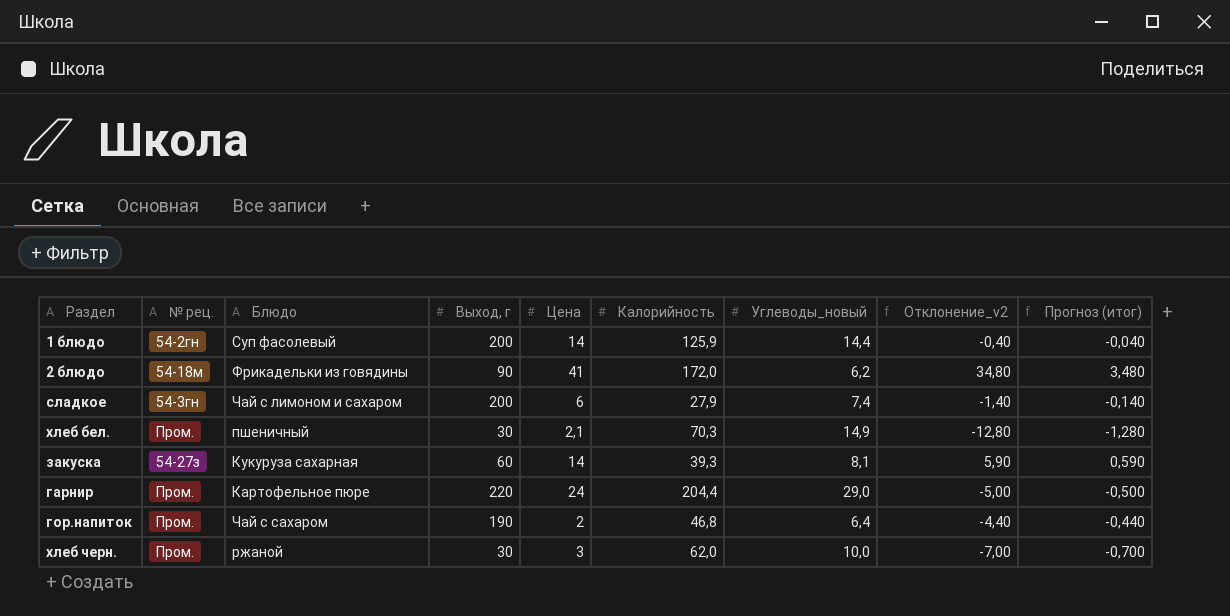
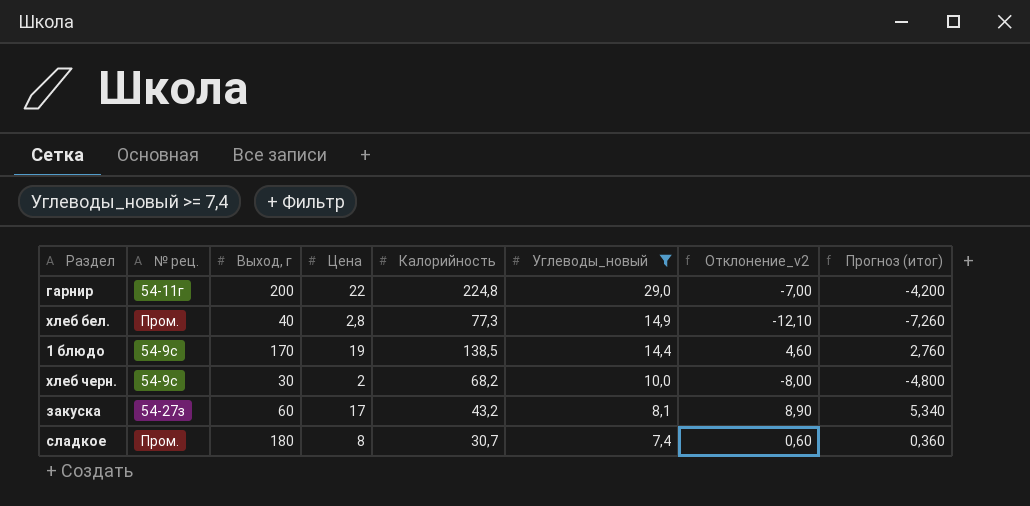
filter: none -> Углеводы_новый >= 7,4
row order: none -> Углеводы_новый descending
column Блюдо | position: 3 -> none
column Прогноз (итог) | formula: [Отклонение_v2] * 0,1 -> [Отклонение_v2] * 0,6
гарнир | № рец.: Пром. -> 54-11г
гарнир | Выход, г: 220 -> 200
гарнир | Цена: 24 -> 22
гарнир | Калорийность: 204,4 -> 224,8
гарнир | Отклонение_v2: -5,00 -> -7,00
хлеб бел. | Выход, г: 30 -> 40
хлеб бел. | Цена: 2,1 -> 2,8
хлеб бел. | Калорийность: 70,3 -> 77,3
хлеб бел. | Отклонение_v2: -12,80 -> -12,10
1 блюдо | № рец.: 54-2гн -> 54-9с
1 блюдо | Выход, г: 200 -> 170
1 блюдо | Цена: 14 -> 19
1 блюдо | Калорийность: 125,9 -> 138,5
1 блюдо | Отклонение_v2: -0,40 -> 4,60
хлеб черн. | № рец.: Пром. -> 54-9с
хлеб черн. | Цена: 3 -> 2
хлеб черн. | Калорийность: 62,0 -> 68,2
хлеб черн. | Отклонение_v2: -7,00 -> -8,00
закуска | Цена: 14 -> 17
закуска | Калорийность: 39,3 -> 43,2
закуска | Отклонение_v2: 5,90 -> 8,90
сладкое | № рец.: 54-3гн -> Пром.
сладкое | Выход, г: 200 -> 180
сладкое | Цена: 6 -> 8
сладкое | Калорийность: 27,9 -> 30,7
сладкое | Отклонение_v2: -1,40 -> 0,60

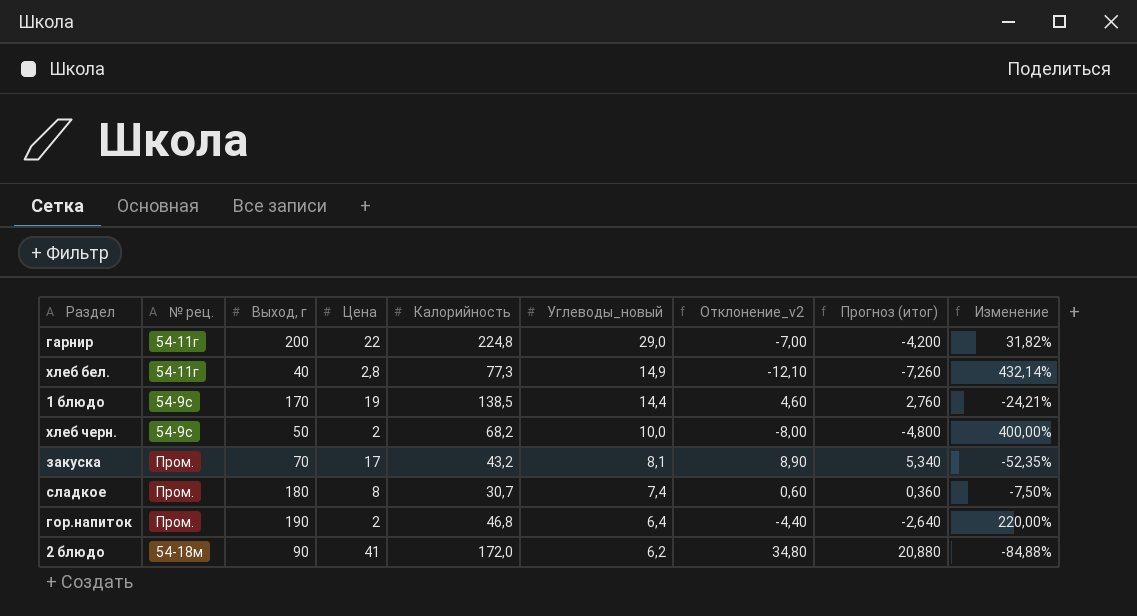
filter: Углеводы_новый >= 7,4 -> none
column Изменение | formula: none -> ([Углеводы_новый] - [Цена]) / [Цена]
хлеб бел. | № рец.: Пром. -> 54-11г
хлеб черн. | Выход, г: 30 -> 50
закуска | № рец.: 54-27з -> Пром.
закуска | Выход, г: 60 -> 70

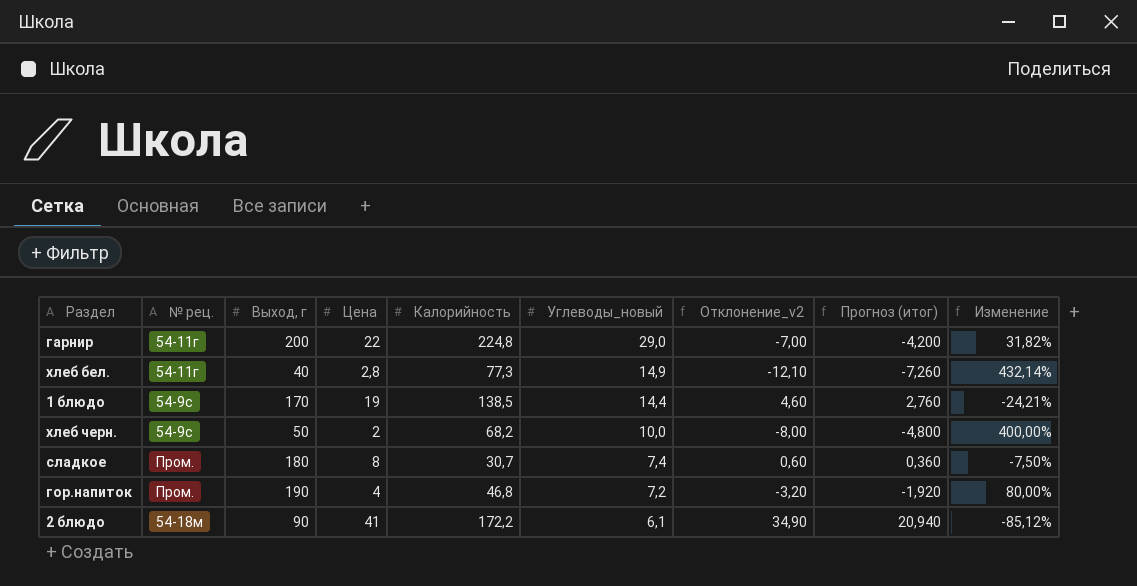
row закуска: Пром. | 70 | 17 | 43,2 | 8,1 | 8,90 | 5,340 | -52,35% -> none
гор.напиток | Цена: 2 -> 4
гор.напиток | Углеводы_новый: 6,4 -> 7,2
гор.напиток | Отклонение_v2: -4,40 -> -3,20
гор.напиток | Прогноз (итог): -2,640 -> -1,920
гор.напиток | Изменение: 220,00% -> 80,00%
2 блюдо | Калорийность: 172,0 -> 172,2
2 блюдо | Углеводы_новый: 6,2 -> 6,1
2 блюдо | Отклонение_v2: 34,80 -> 34,90
2 блюдо | Прогноз (итог): 20,880 -> 20,940
2 блюдо | Изменение: -84,88% -> -85,12%

